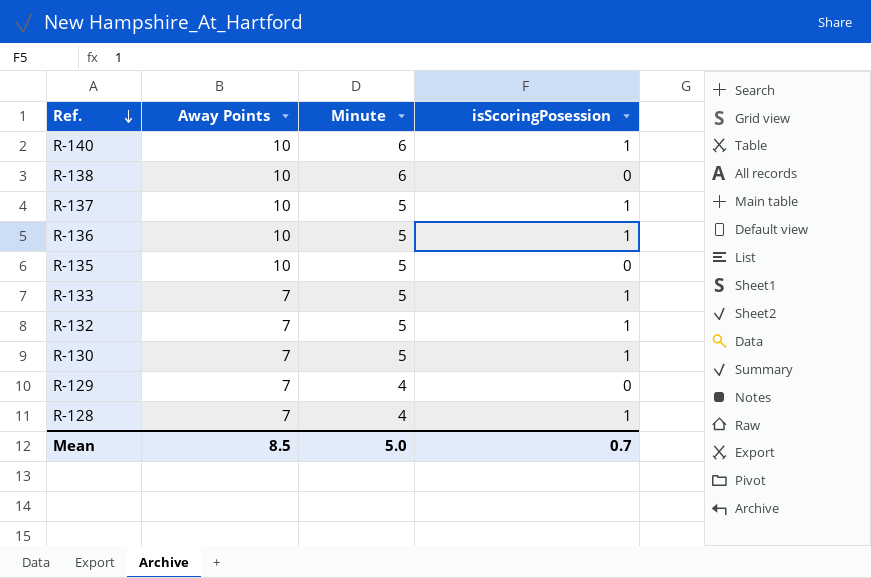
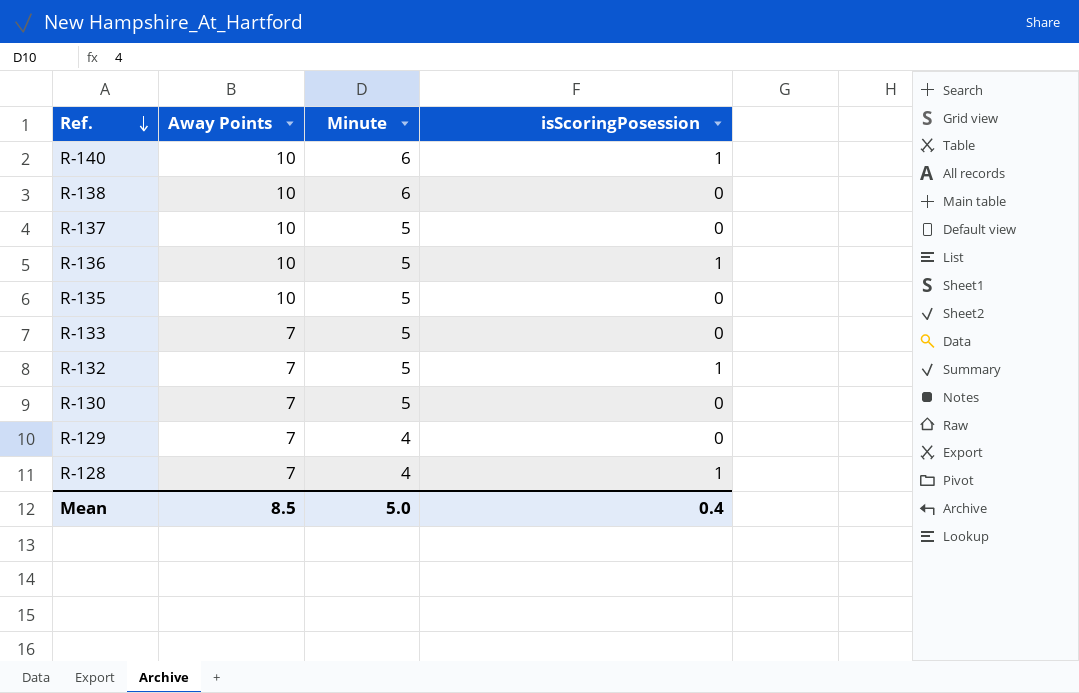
R-137 | isScoringPosession: 1 -> 0
R-133 | isScoringPosession: 1 -> 0
R-130 | isScoringPosession: 1 -> 0
Mean | isScoringPosession: 0.7 -> 0.4

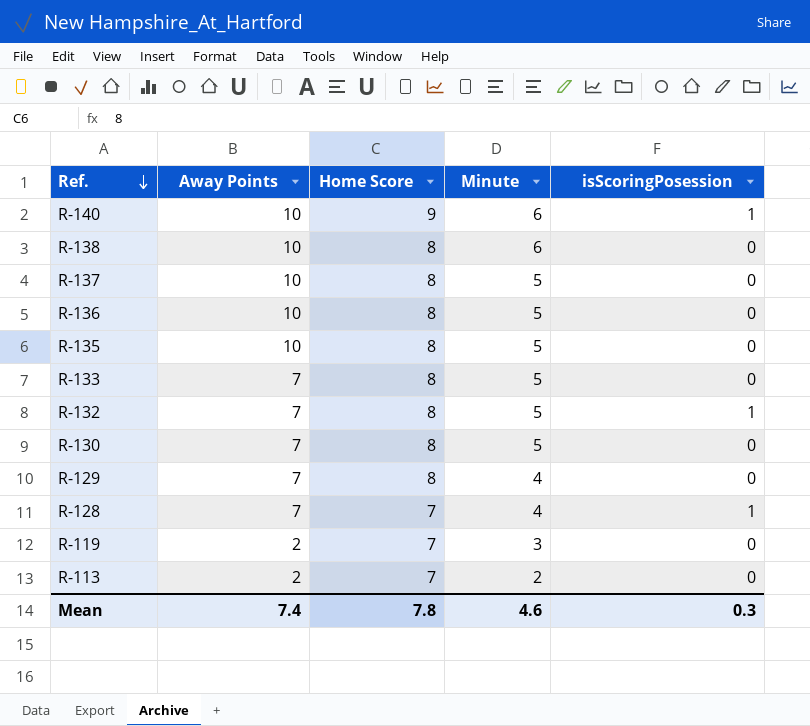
column Home Score | position: none -> 3
R-136 | isScoringPosession: 1 -> 0
row R-119: none -> 2 | 7 | 3 | 0
row R-113: none -> 2 | 7 | 2 | 0
Mean | Away Points: 8.5 -> 7.4
Mean | Minute: 5.0 -> 4.6
Mean | isScoringPosession: 0.4 -> 0.3

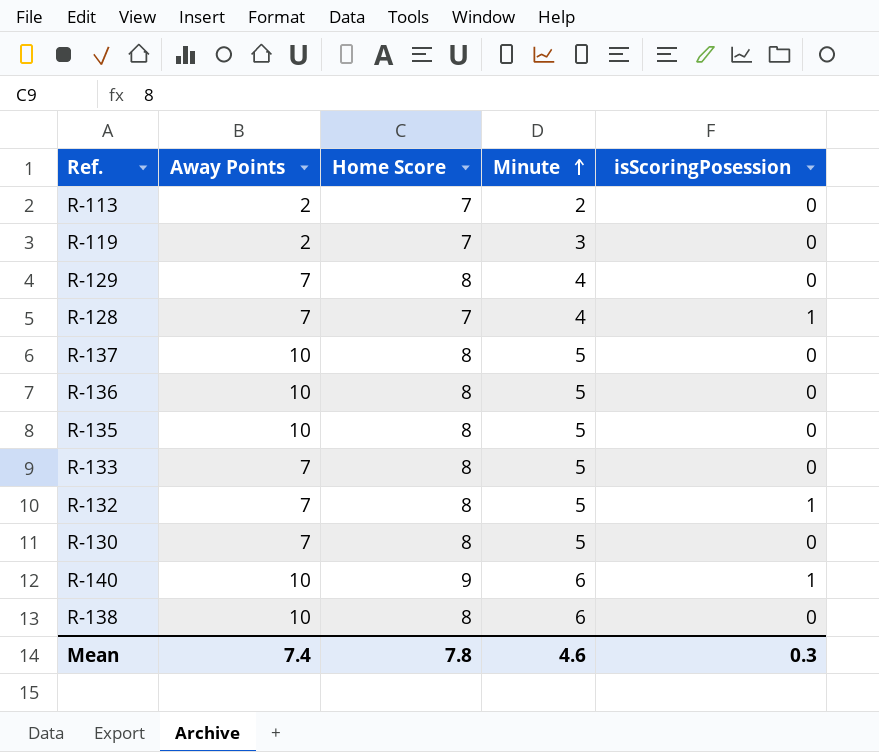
row order: Ref. descending -> Minute ascending

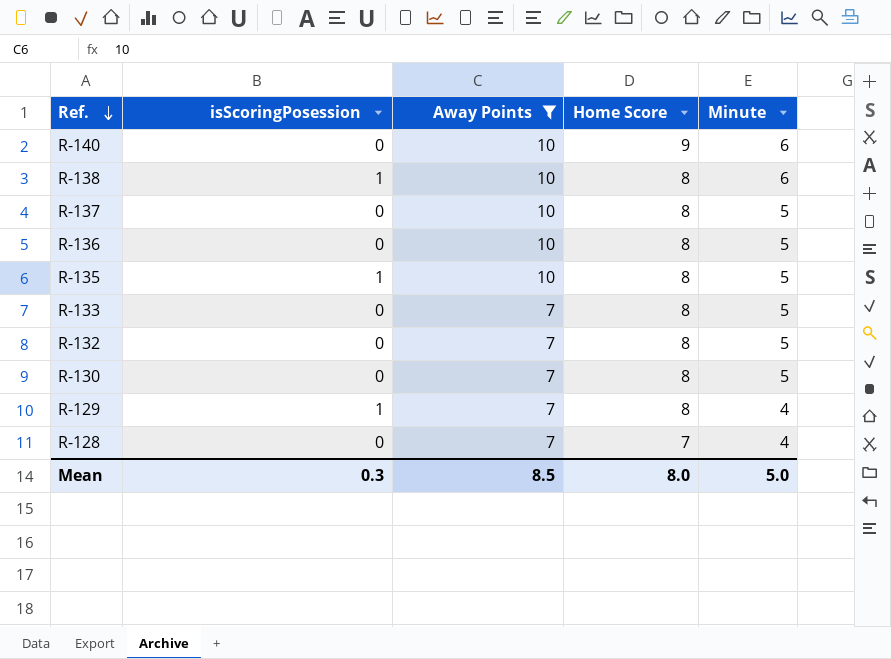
filter: none -> Away Points != 2
row order: Minute ascending -> Ref. descending
column isScoringPosession | position: 5 -> 2
R-140 | isScoringPosession: 1 -> 0
R-138 | isScoringPosession: 0 -> 1
R-135 | isScoringPosession: 0 -> 1
R-132 | isScoringPosession: 1 -> 0
R-129 | isScoringPosession: 0 -> 1
R-128 | isScoringPosession: 1 -> 0
Mean | Away Points: 7.4 -> 8.5
Mean | Home Score: 7.8 -> 8.0
Mean | Minute: 4.6 -> 5.0

